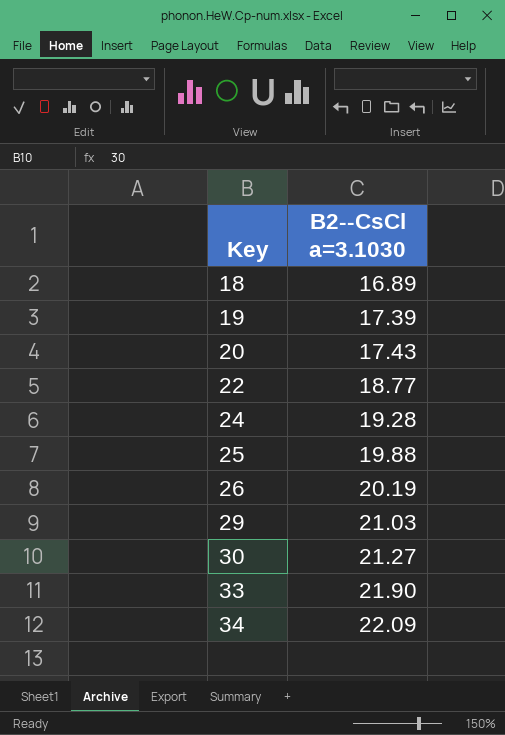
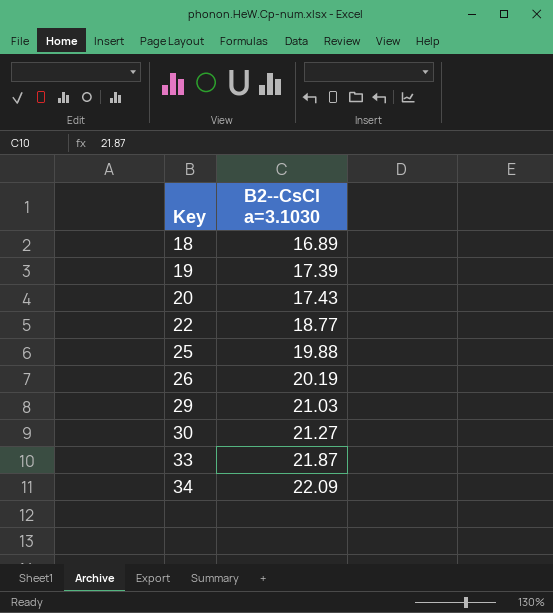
row 24: 19.28 -> none
33 | B2--CsCl a=3.1030: 21.90 -> 21.87

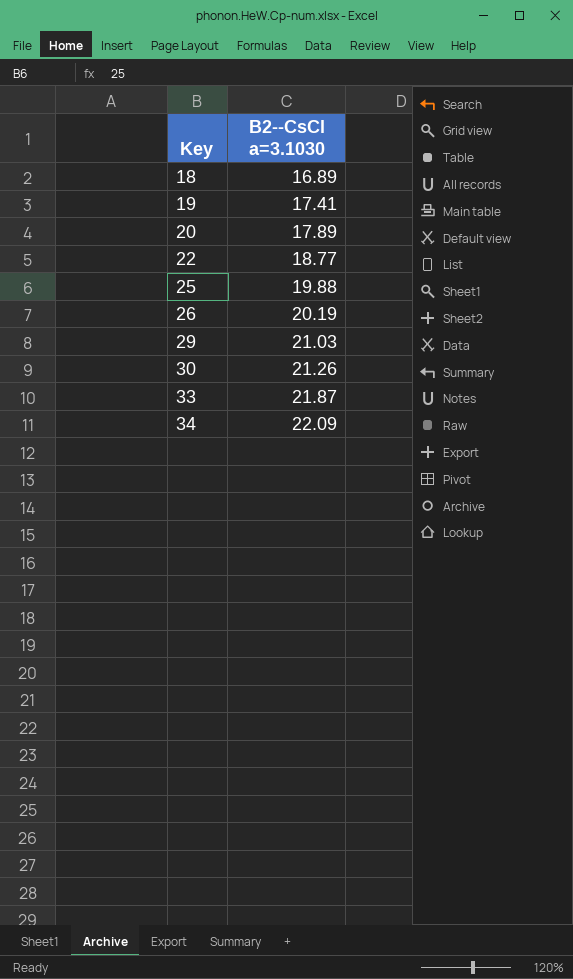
19 | B2--CsCl a=3.1030: 17.39 -> 17.41
20 | B2--CsCl a=3.1030: 17.43 -> 17.89
30 | B2--CsCl a=3.1030: 21.27 -> 21.26

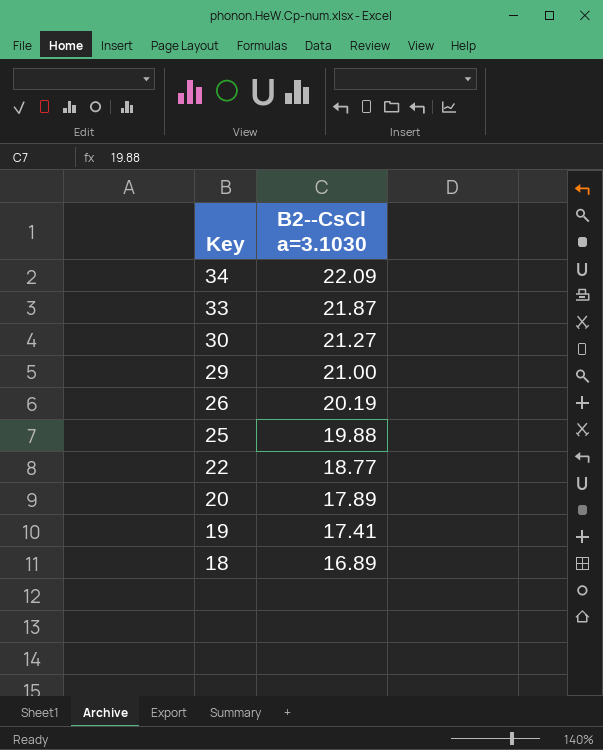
row order: Key ascending -> Key descending
30 | B2--CsCl a=3.1030: 21.26 -> 21.27
29 | B2--CsCl a=3.1030: 21.03 -> 21.00

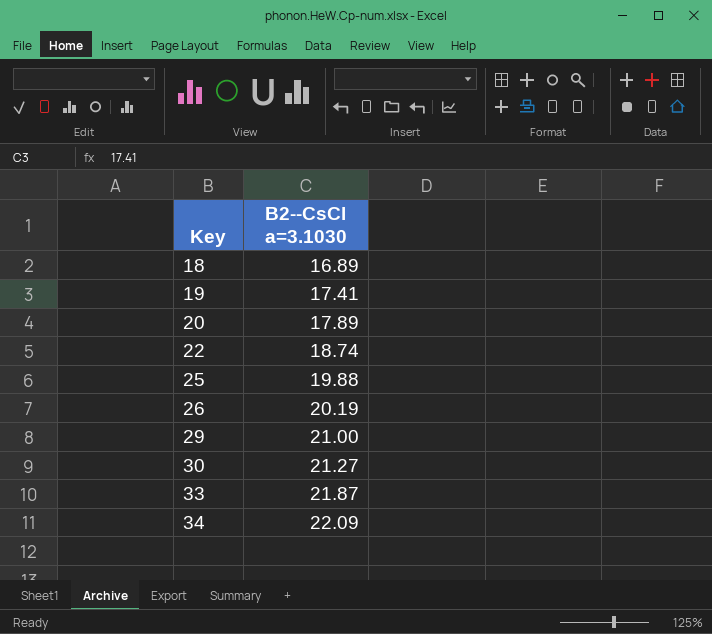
row order: Key descending -> Key ascending
22 | B2--CsCl a=3.1030: 18.77 -> 18.74

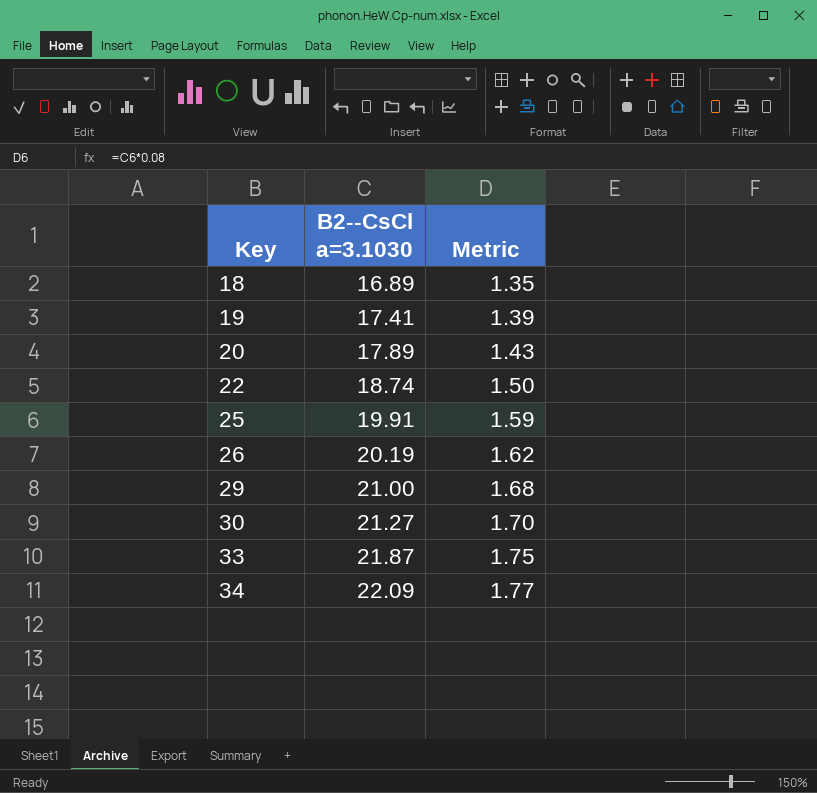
column Metric | formula: none -> [B2--CsCl a=3.1030] * 0.08
25 | B2--CsCl a=3.1030: 19.88 -> 19.91

